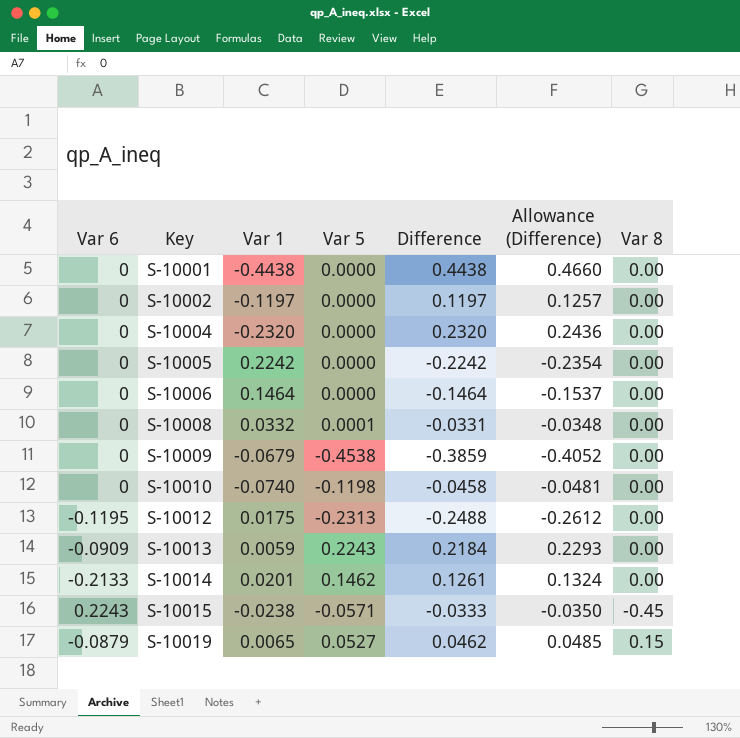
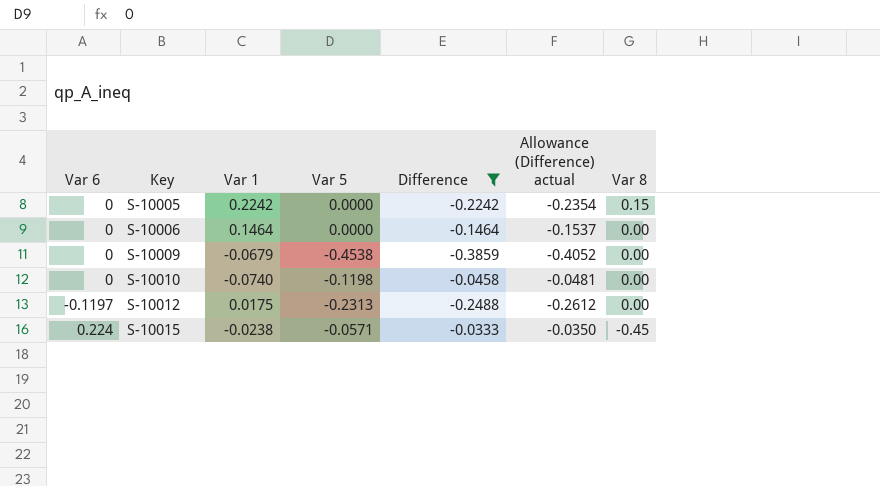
filter: none -> Difference <= -0.0333
column name: Allowance (Difference) -> Allowance (Difference) actual
S-10005 | Var 8: 0.00 -> 0.15
S-10012 | Var 6: -0.1195 -> -0.1197
S-10015 | Var 6: 0.2243 -> 0.224

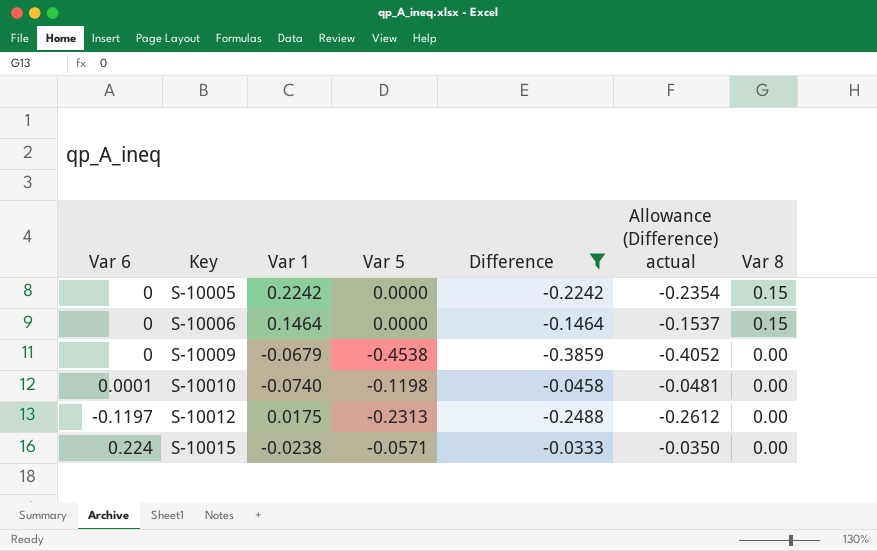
S-10006 | Var 8: 0.00 -> 0.15
S-10010 | Var 6: 0 -> 0.0001
S-10015 | Var 8: -0.45 -> 0.00

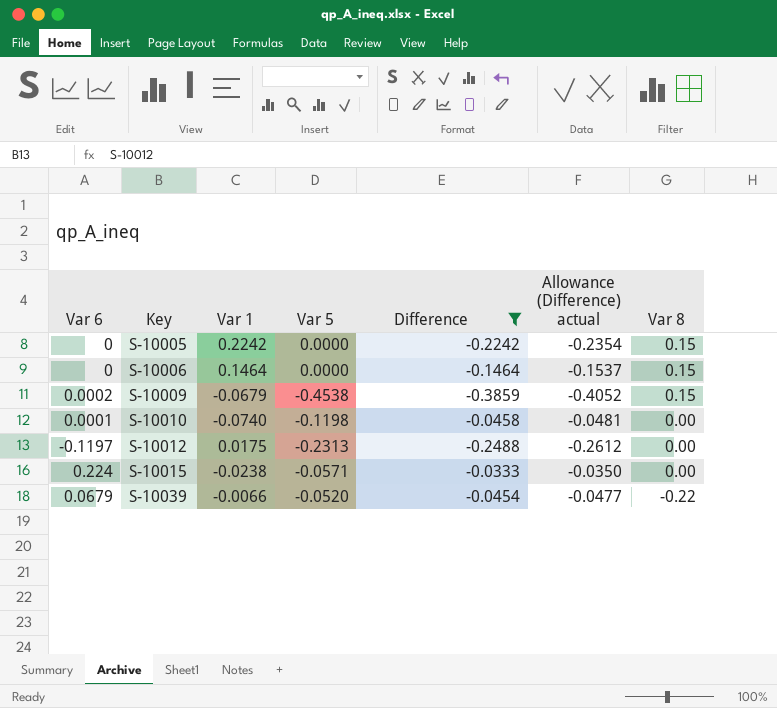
S-10009 | Var 6: 0 -> 0.0002
S-10009 | Var 8: 0.00 -> 0.15
row S-10039: none -> 0.0679 | -0.0066 | -0.0520 | -0.0454 | -0.0477 | -0.22

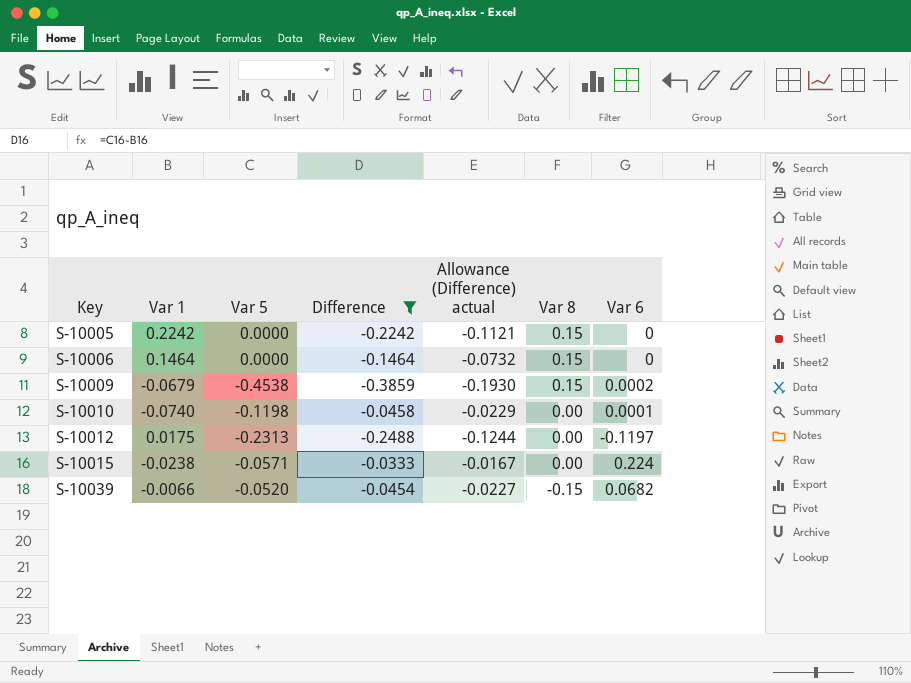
column Allowance (Difference) actual | formula: [Difference] * 1.05 -> [Difference] * 0.5
column Var 6 | position: 1 -> 7
S-10039 | Var 8: -0.22 -> -0.15
S-10039 | Var 6: 0.0679 -> 0.0682

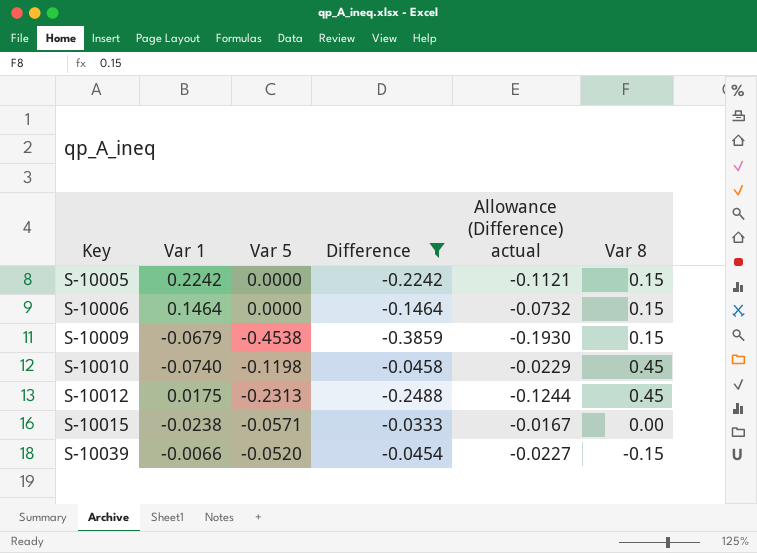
column Var 6 | position: 7 -> none
S-10010 | Var 8: 0.00 -> 0.45
S-10012 | Var 8: 0.00 -> 0.45

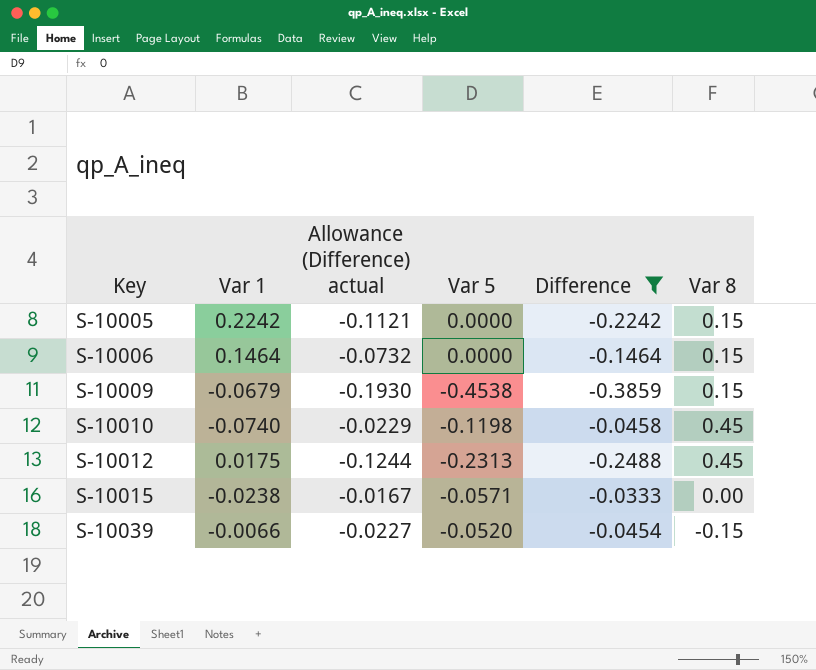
column Allowance (Difference) actual | position: 5 -> 3

